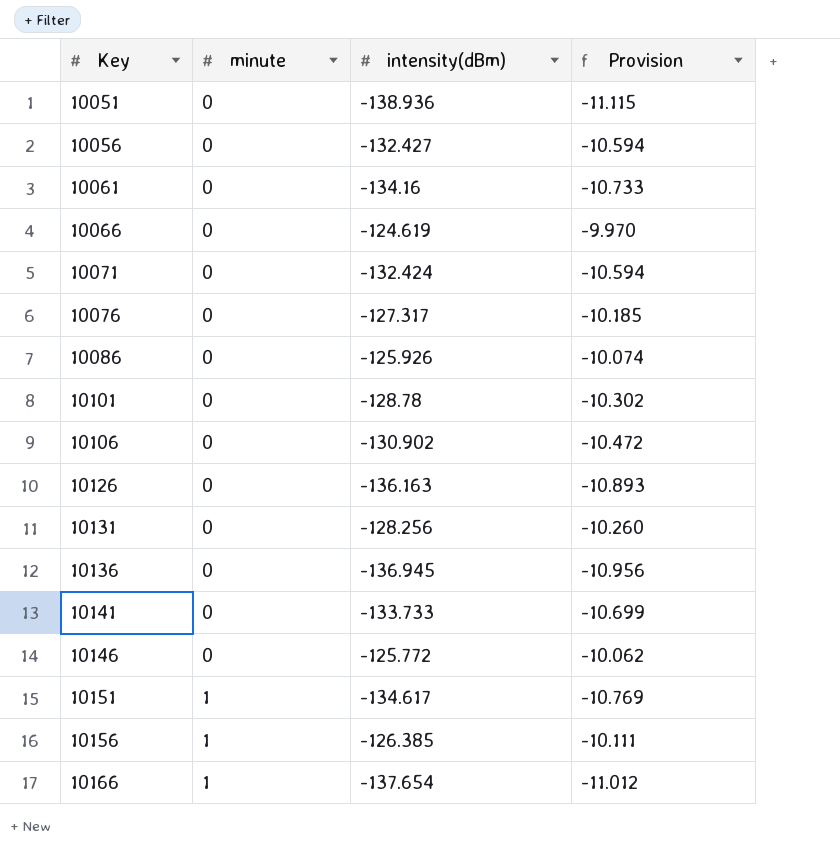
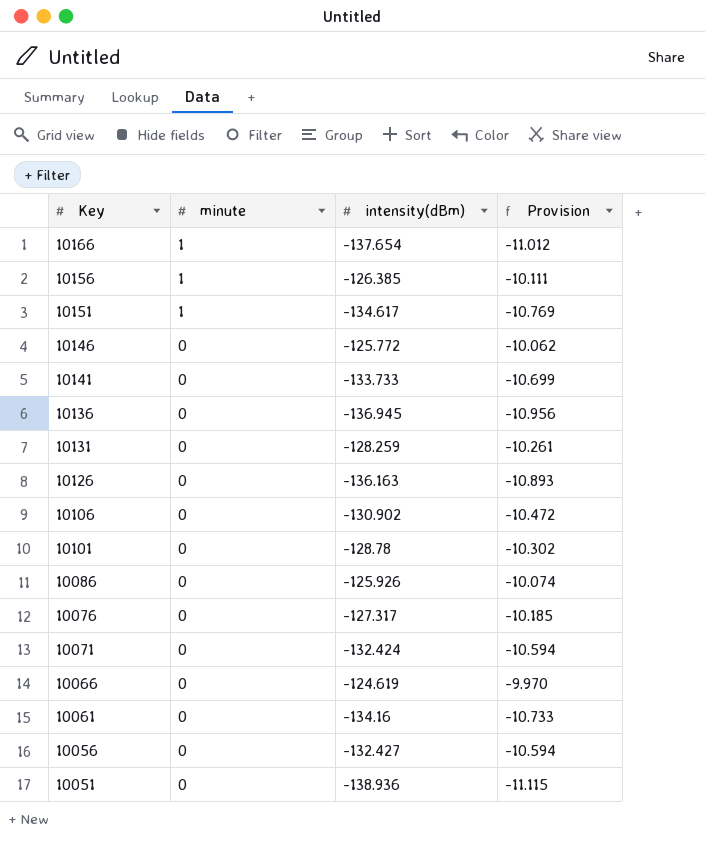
row order: Key ascending -> Key descending
10131 | intensity(dBm): -128.256 -> -128.259
10131 | Provision: -10.260 -> -10.261

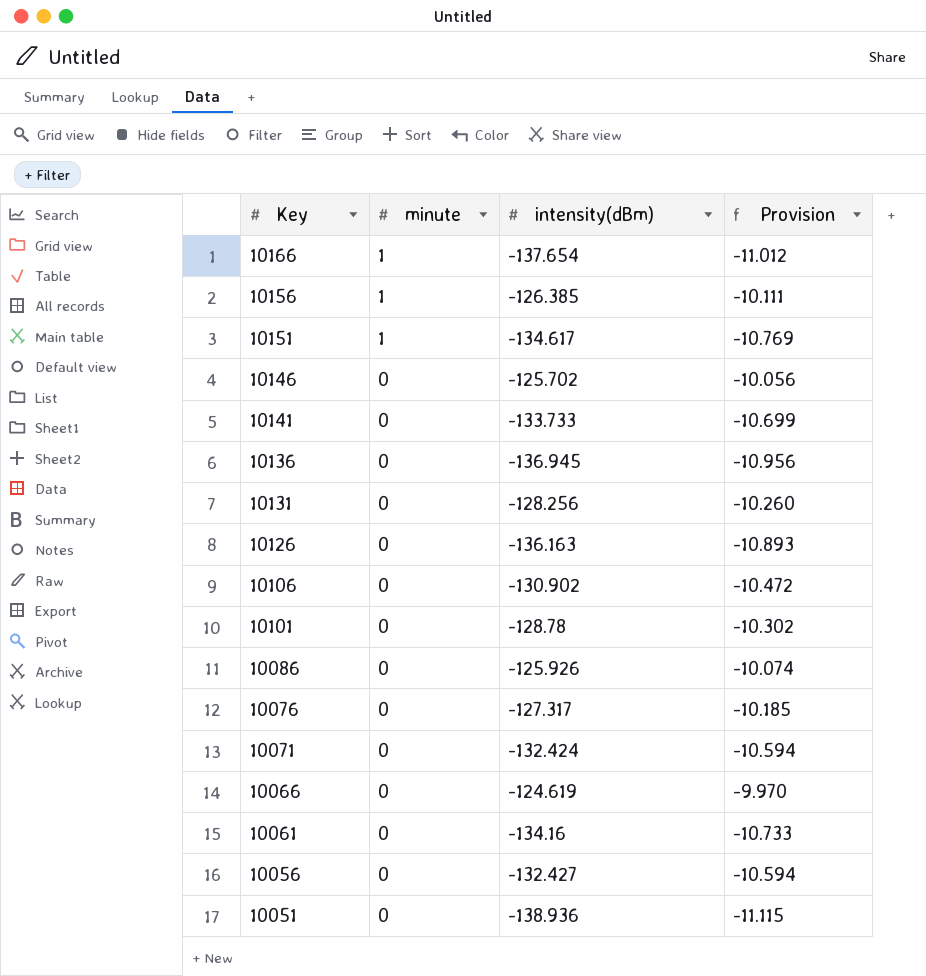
10146 | intensity(dBm): -125.772 -> -125.702
10146 | Provision: -10.062 -> -10.056
10131 | intensity(dBm): -128.259 -> -128.256
10131 | Provision: -10.261 -> -10.260

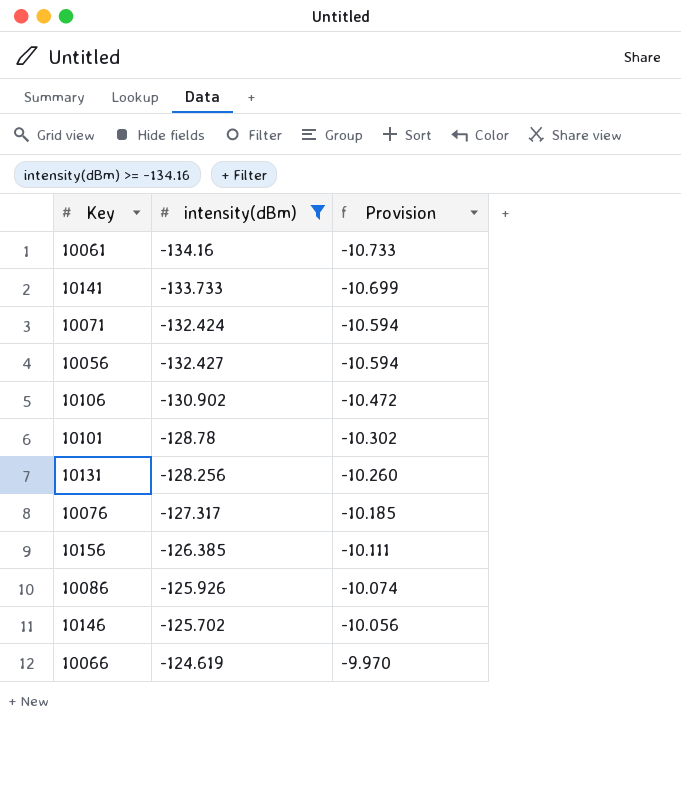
filter: none -> intensity(dBm) >= -134.16
row order: Key descending -> Provision ascending
column minute | position: 2 -> none

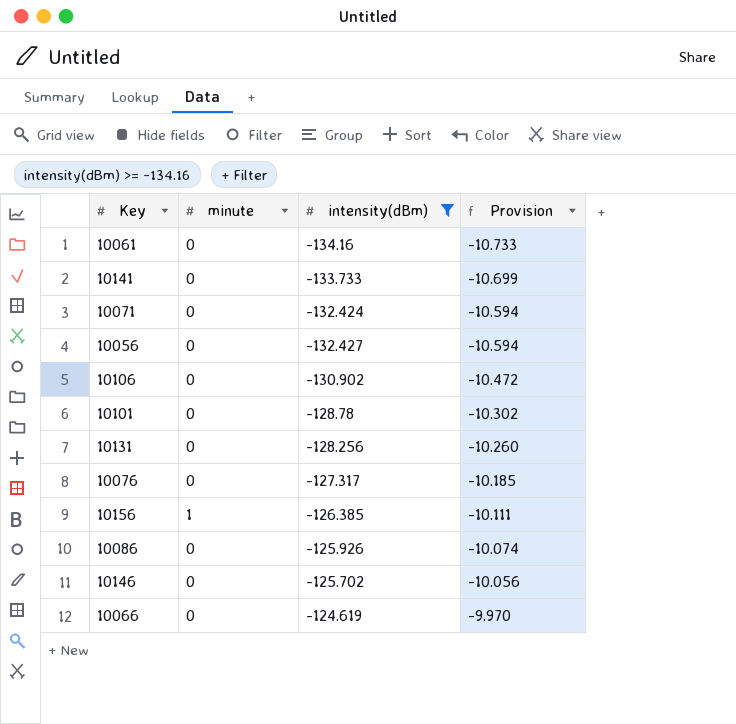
column minute | position: none -> 2

